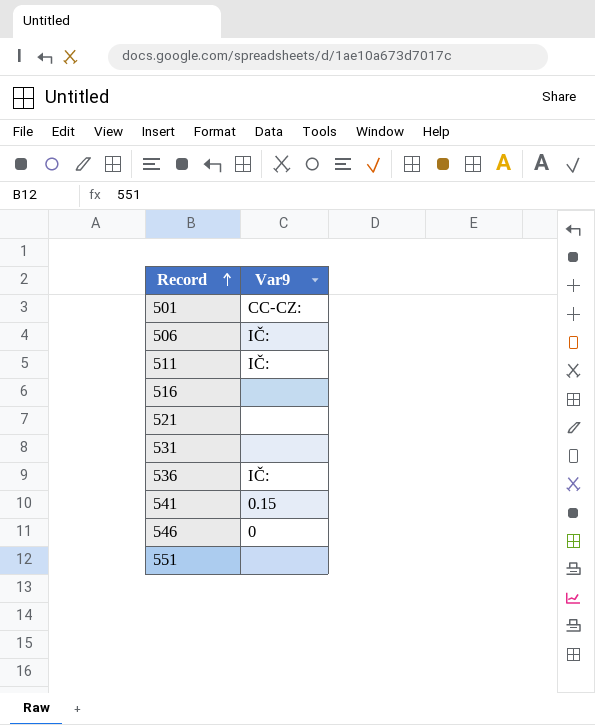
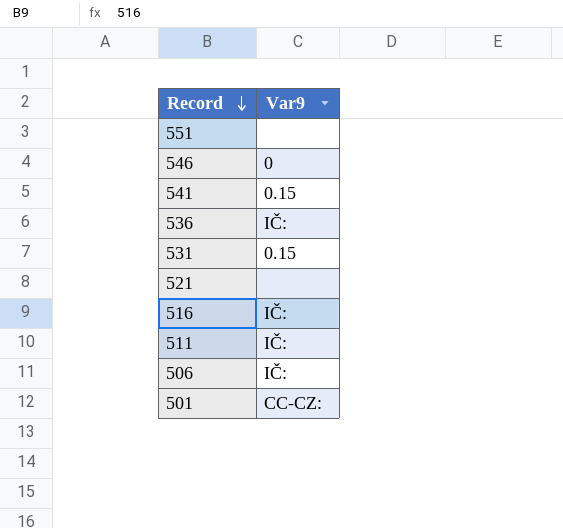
row order: Record ascending -> Record descending
531 | Var9: none -> 0.15
516 | Var9: none -> IČ:

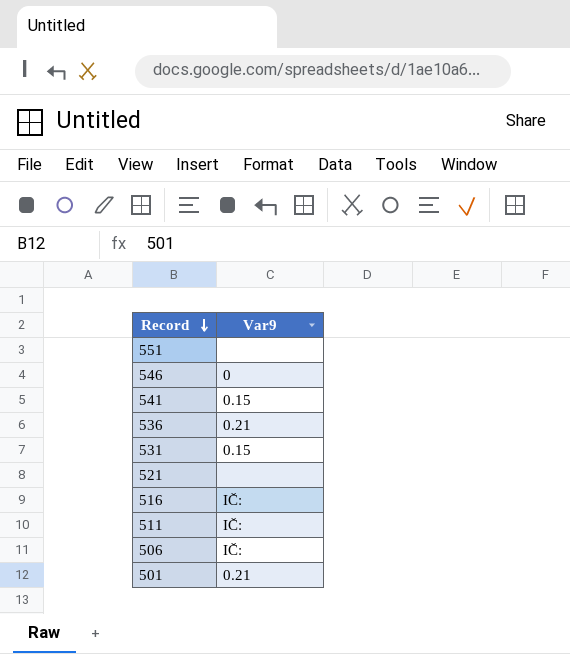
536 | Var9: IČ: -> 0.21
501 | Var9: CC-CZ: -> 0.21

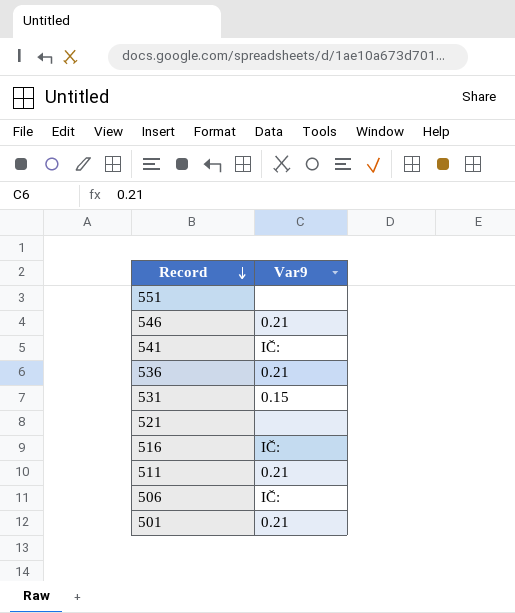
546 | Var9: 0 -> 0.21
541 | Var9: 0.15 -> IČ:
511 | Var9: IČ: -> 0.21

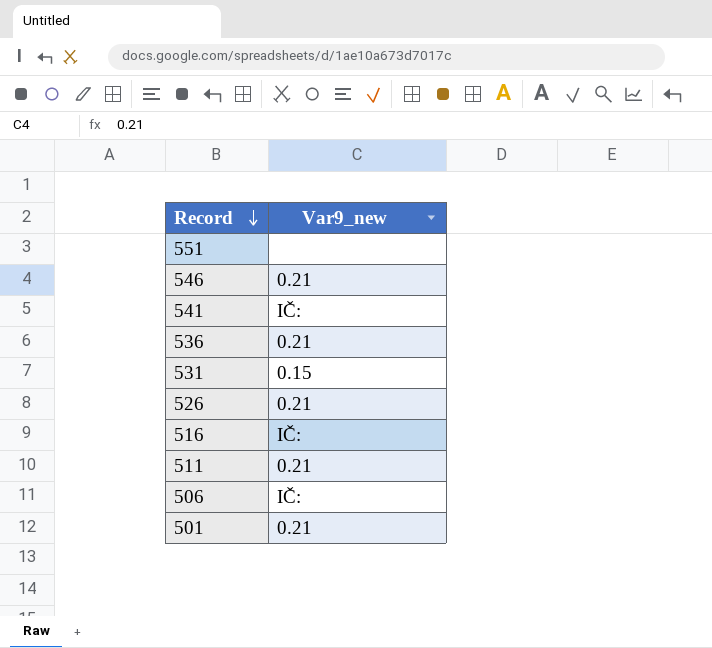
column name: Var9 -> Var9_new
row 521: none -> none
row 526: none -> 0.21

